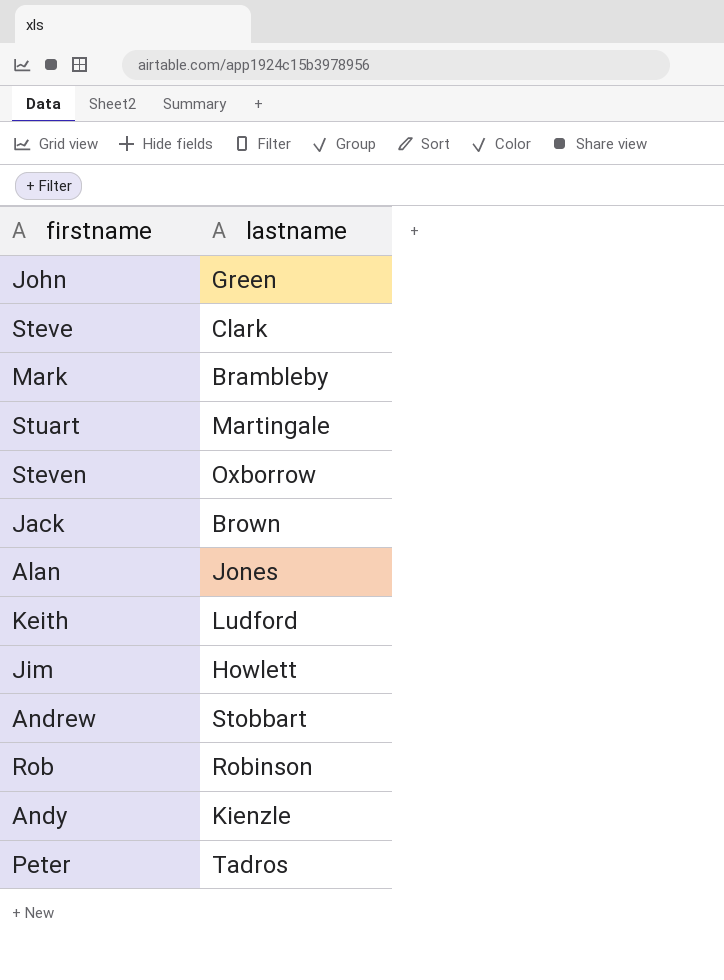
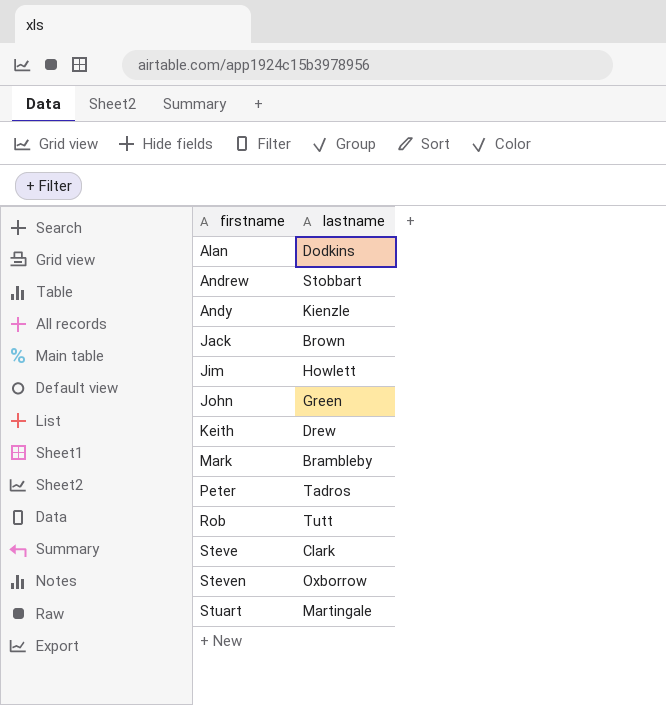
row order: none -> firstname ascending
Alan | lastname: Jones -> Dodkins
Keith | lastname: Ludford -> Drew
Rob | lastname: Robinson -> Tutt

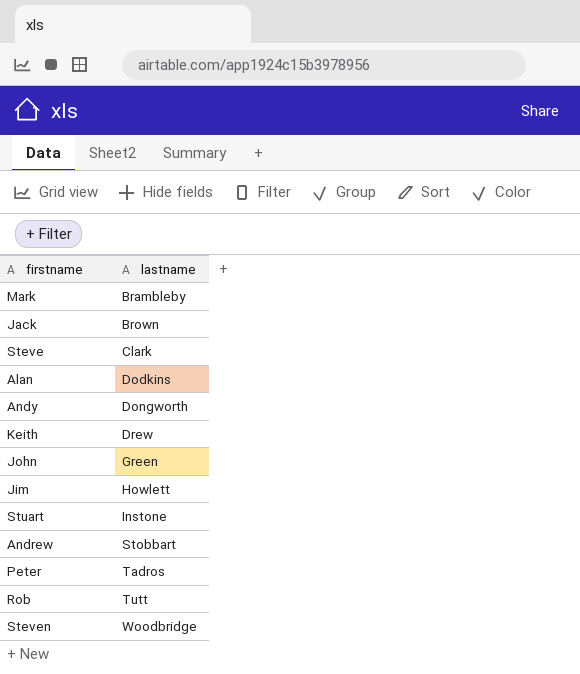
row order: firstname ascending -> lastname ascending
Andy | lastname: Kienzle -> Dongworth
Stuart | lastname: Martingale -> Instone
Steven | lastname: Oxborrow -> Woodbridge

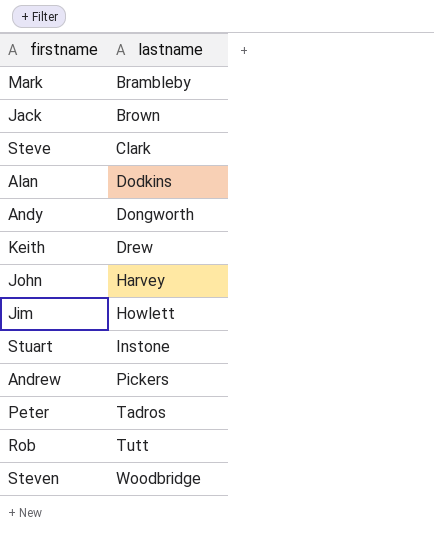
John | lastname: Green -> Harvey
Andrew | lastname: Stobbart -> Pickers

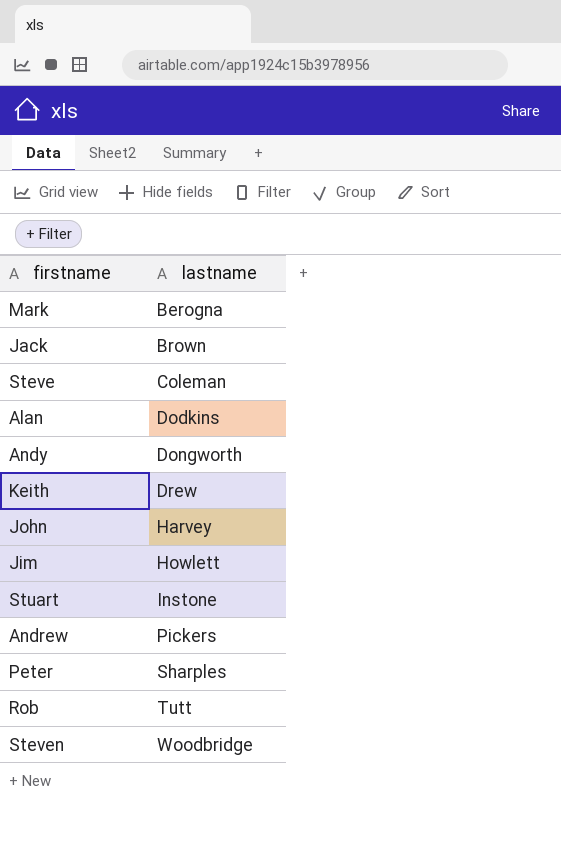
Mark | lastname: Brambleby -> Berogna
Steve | lastname: Clark -> Coleman
Peter | lastname: Tadros -> Sharples

